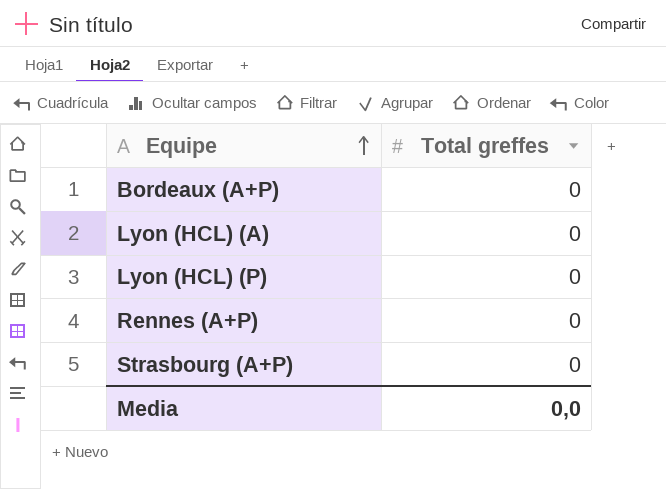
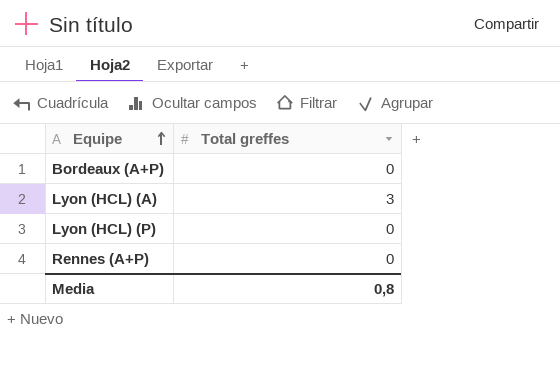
row Strasbourg (A+P): 0 -> none
Lyon (HCL) (A) | Total greffes: 0 -> 3
Media | Total greffes: 0,0 -> 0,8

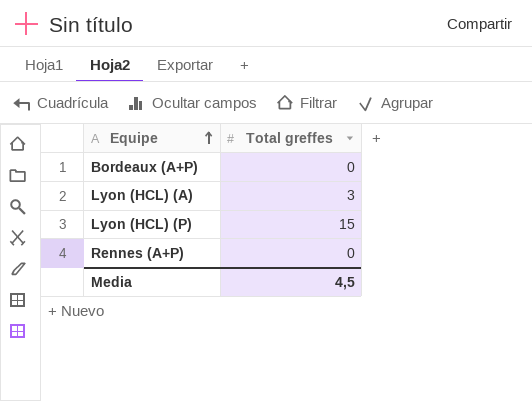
Lyon (HCL) (P) | Total greffes: 0 -> 15
Media | Total greffes: 0,8 -> 4,5

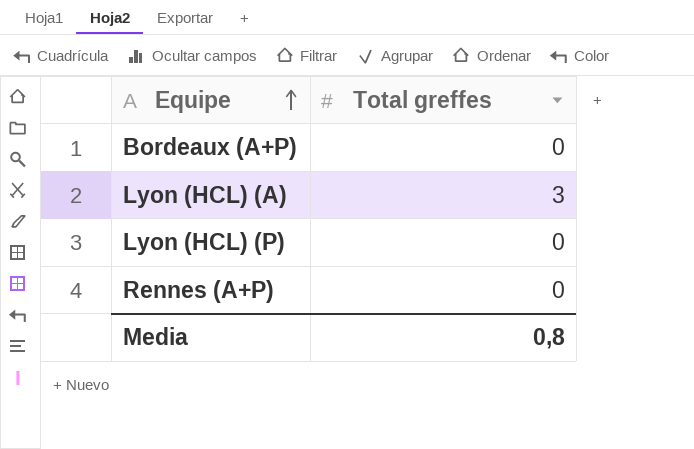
Lyon (HCL) (P) | Total greffes: 15 -> 0
Media | Total greffes: 4,5 -> 0,8

